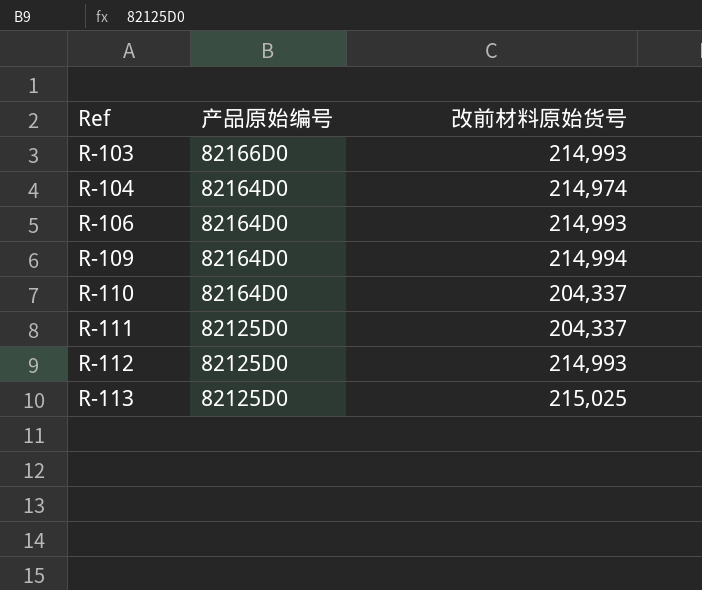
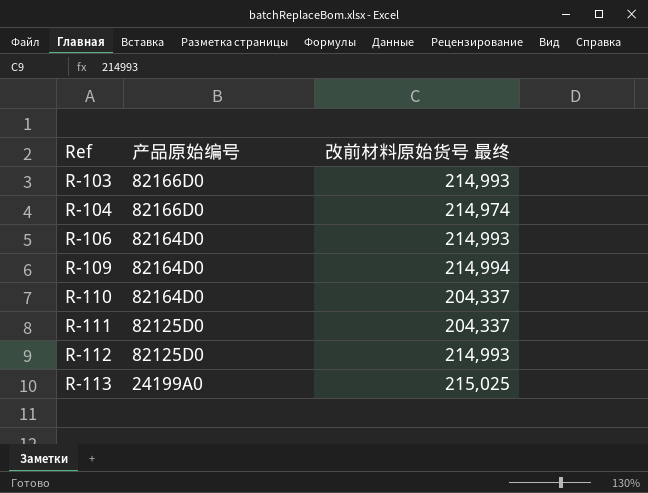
column name: 改前材料原始货号 -> 改前材料原始货号 最终
R-104 | 产品原始编号: 82164D0 -> 82166D0
R-113 | 产品原始编号: 82125D0 -> 24199A0

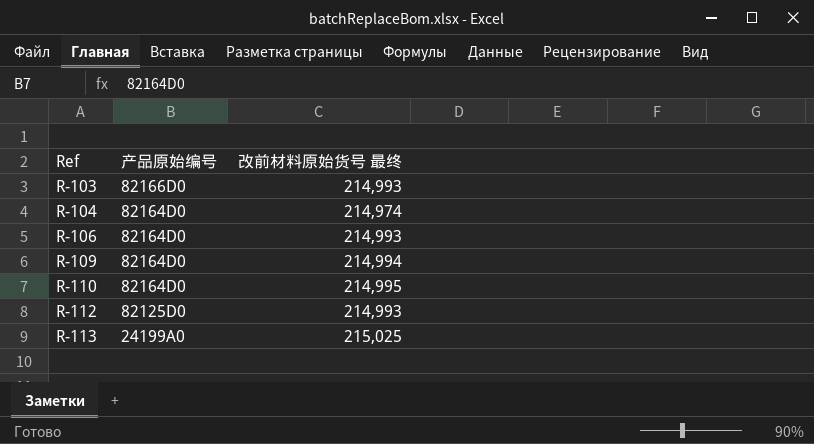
row R-111: 82125D0 | 204,337 -> none
R-104 | 产品原始编号: 82166D0 -> 82164D0
R-110 | 改前材料原始货号 最终: 204,337 -> 214,995

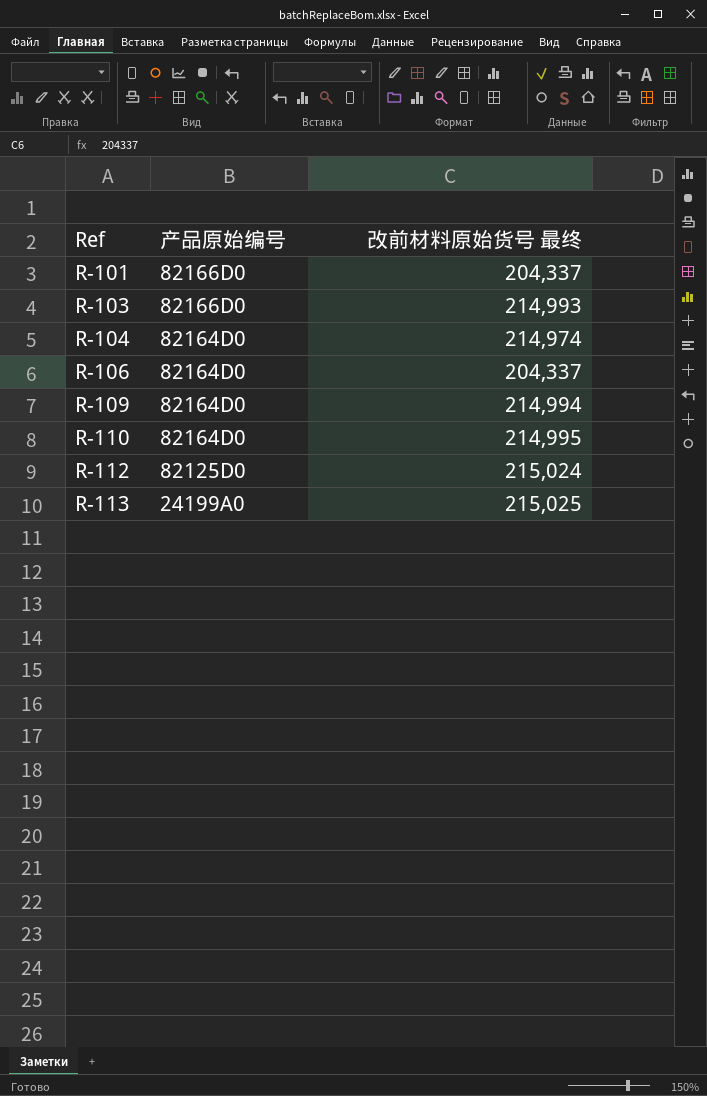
row R-101: none -> 82166D0 | 204,337
R-106 | 改前材料原始货号 最终: 214,993 -> 204,337
R-112 | 改前材料原始货号 最终: 214,993 -> 215,024

